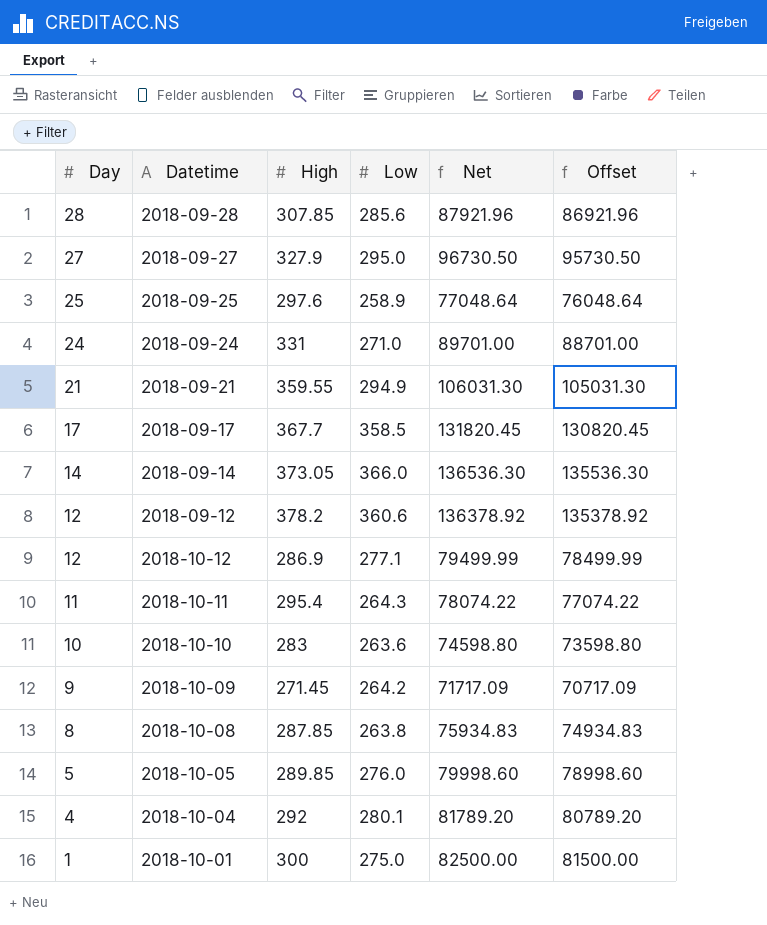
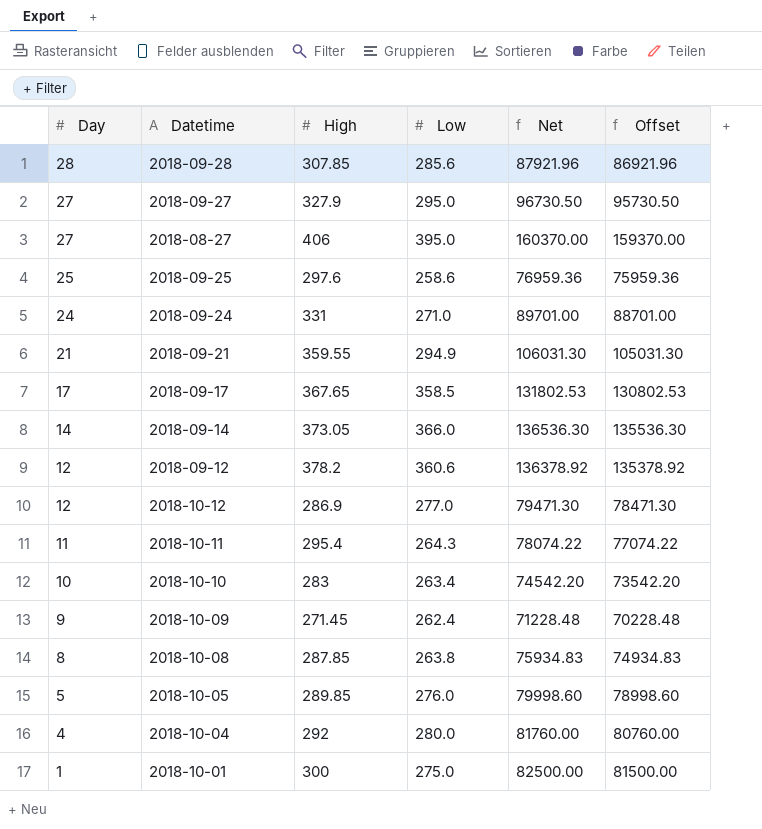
row 2018-08-27: none -> 27 | 406 | 395.0 | 160370.00 | 159370.00
2018-09-25 | Low: 258.9 -> 258.6
2018-09-25 | Net: 77048.64 -> 76959.36
2018-09-25 | Offset: 76048.64 -> 75959.36
2018-09-17 | High: 367.7 -> 367.65
2018-09-17 | Net: 131820.45 -> 131802.53
2018-09-17 | Offset: 130820.45 -> 130802.53
2018-10-12 | Low: 277.1 -> 277.0
2018-10-12 | Net: 79499.99 -> 79471.30
2018-10-12 | Offset: 78499.99 -> 78471.30
2018-10-10 | Low: 263.6 -> 263.4
2018-10-10 | Net: 74598.80 -> 74542.20
2018-10-10 | Offset: 73598.80 -> 73542.20
2018-10-09 | Low: 264.2 -> 262.4
2018-10-09 | Net: 71717.09 -> 71228.48
2018-10-09 | Offset: 70717.09 -> 70228.48
2018-10-04 | Low: 280.1 -> 280.0
2018-10-04 | Net: 81789.20 -> 81760.00
2018-10-04 | Offset: 80789.20 -> 80760.00

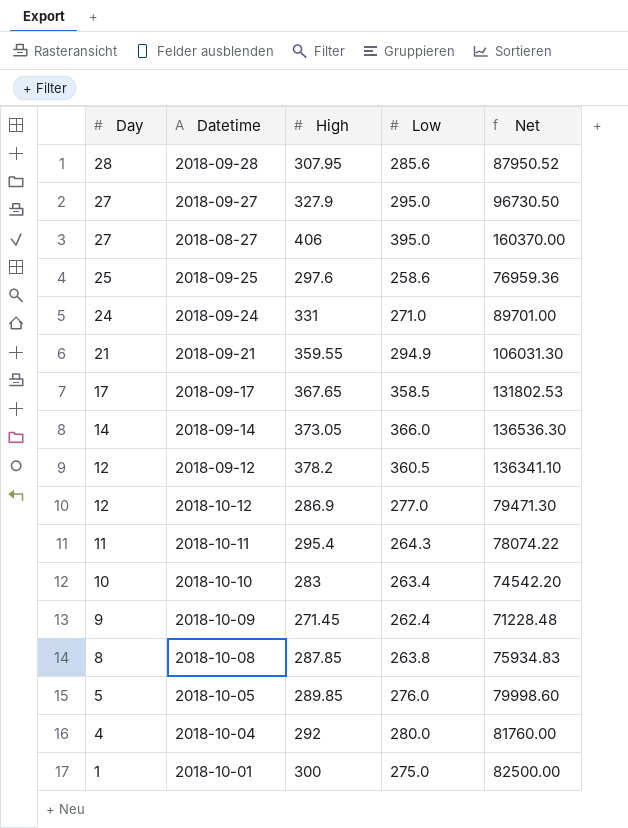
column Offset | formula: [Net] - 1000 -> none
2018-09-28 | High: 307.85 -> 307.95
2018-09-28 | Net: 87921.96 -> 87950.52
2018-09-12 | Low: 360.6 -> 360.5
2018-09-12 | Net: 136378.92 -> 136341.10

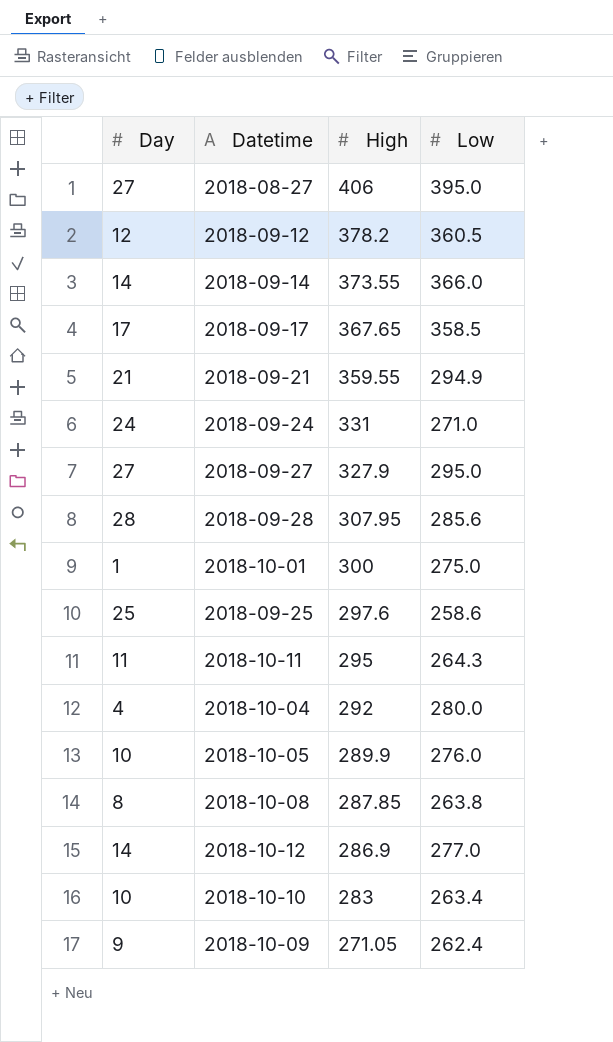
row order: Day descending -> High descending
column Net | formula: [High] * [Low] -> none
2018-09-14 | High: 373.05 -> 373.55
2018-10-11 | High: 295.4 -> 295
2018-10-05 | Day: 5 -> 10
2018-10-05 | High: 289.85 -> 289.9
2018-10-12 | Day: 12 -> 14
2018-10-09 | High: 271.45 -> 271.05

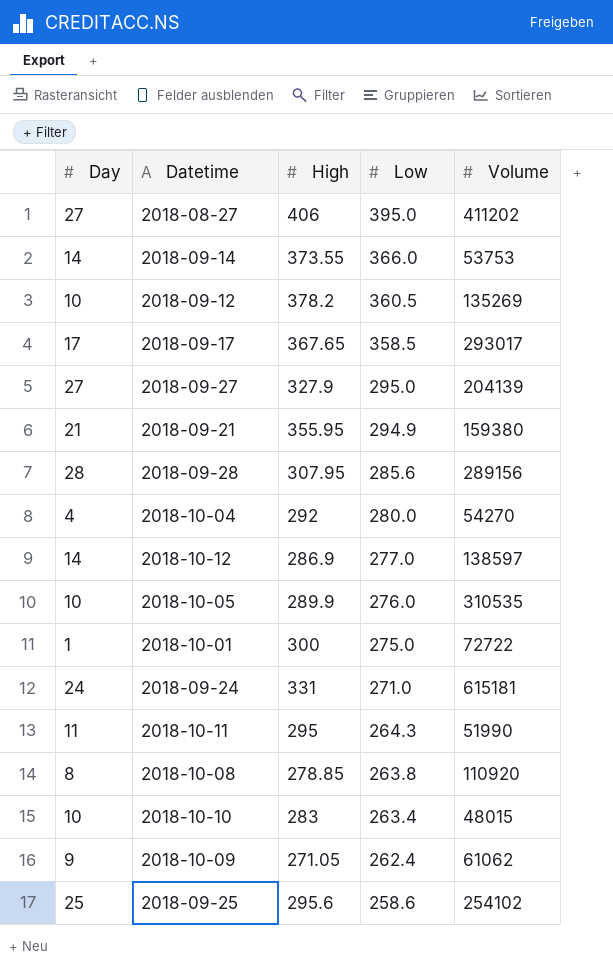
row order: High descending -> Low descending
column Volume | position: none -> 5
2018-09-12 | Day: 12 -> 10
2018-09-21 | High: 359.55 -> 355.95
2018-10-08 | High: 287.85 -> 278.85
2018-09-25 | High: 297.6 -> 295.6

